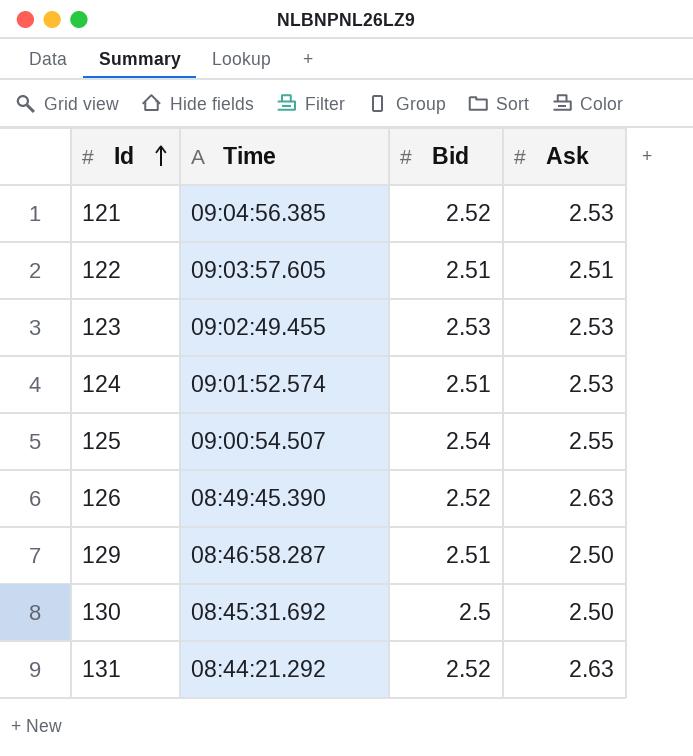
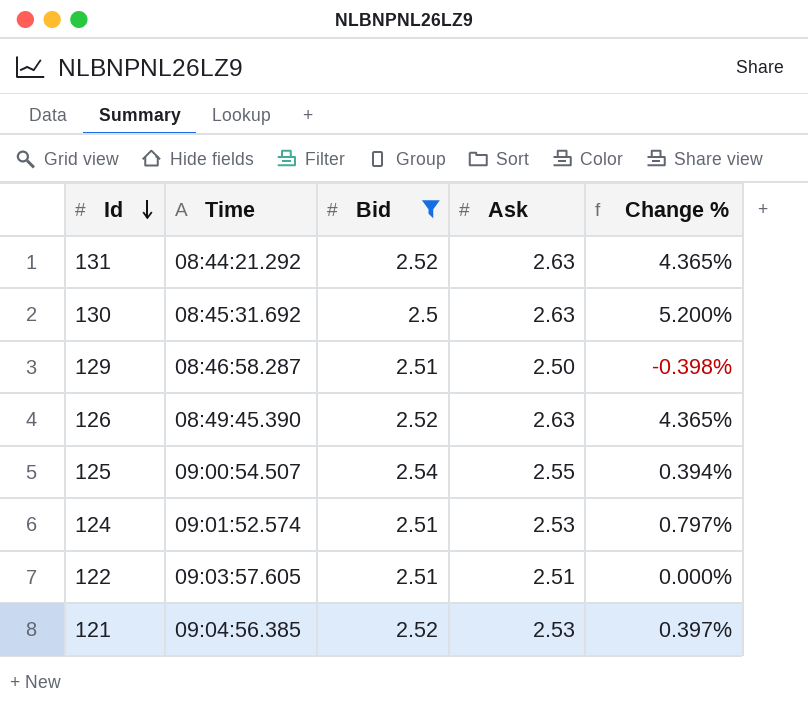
filter: none -> Bid != 2.53
row order: Id ascending -> Id descending
column Change % | formula: none -> ([Ask] - [Bid]) / [Bid]
130 | Ask: 2.50 -> 2.63

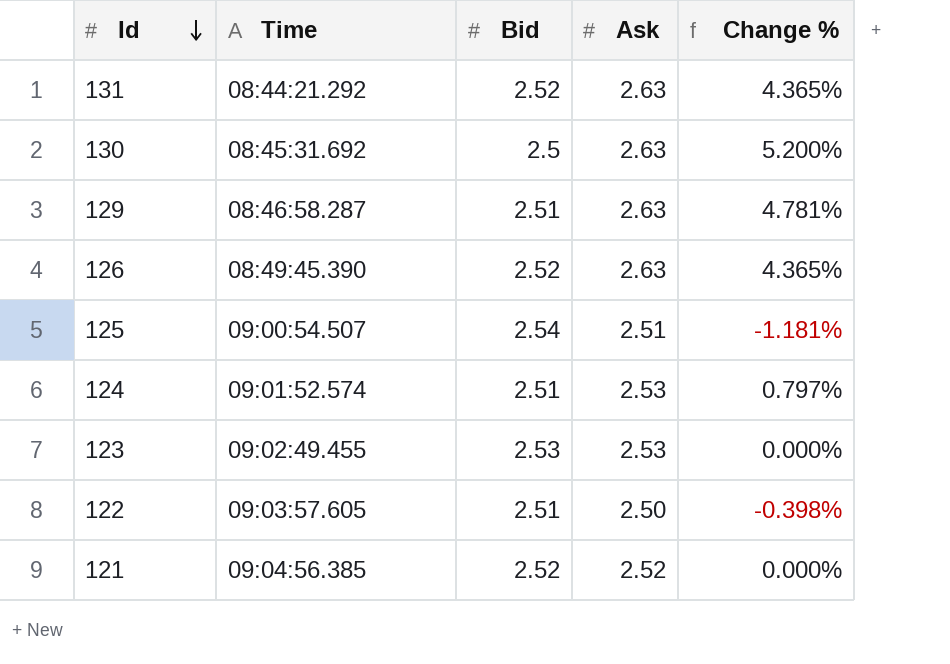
filter: Bid != 2.53 -> none
129 | Ask: 2.50 -> 2.63
129 | Change %: -0.398% -> 4.781%
125 | Ask: 2.55 -> 2.51
125 | Change %: 0.394% -> -1.181%
122 | Ask: 2.51 -> 2.50
122 | Change %: 0.000% -> -0.398%
121 | Ask: 2.53 -> 2.52
121 | Change %: 0.397% -> 0.000%

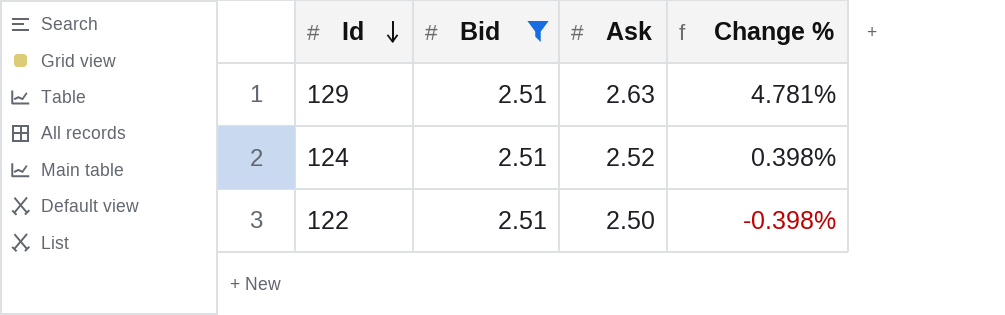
filter: none -> Bid = 2.51
column Time | position: 2 -> none
124 | Ask: 2.53 -> 2.52
124 | Change %: 0.797% -> 0.398%

